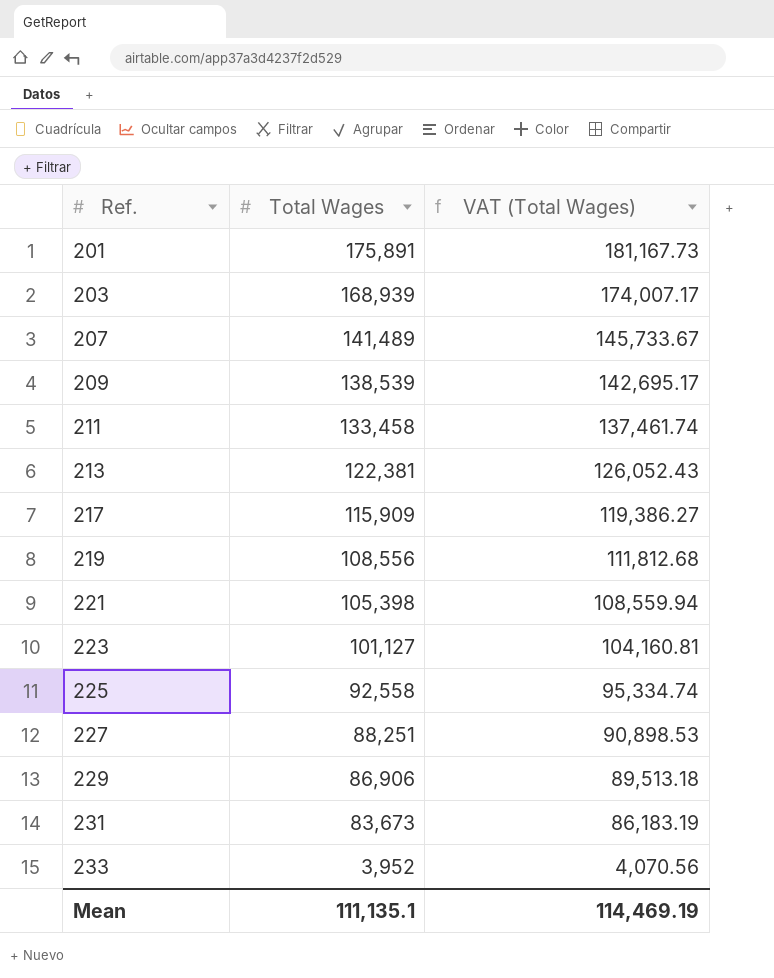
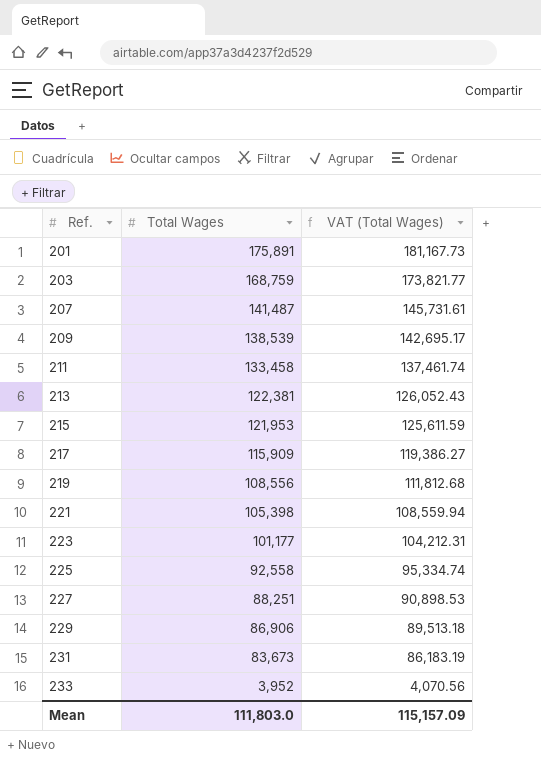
203 | Total Wages: 168,939 -> 168,759
203 | VAT (Total Wages): 174,007.17 -> 173,821.77
207 | Total Wages: 141,489 -> 141,487
207 | VAT (Total Wages): 145,733.67 -> 145,731.61
row 215: none -> 121,953 | 125,611.59
223 | Total Wages: 101,127 -> 101,177
223 | VAT (Total Wages): 104,160.81 -> 104,212.31
Mean | Total Wages: 111,135.1 -> 111,803.0
Mean | VAT (Total Wages): 114,469.19 -> 115,157.09

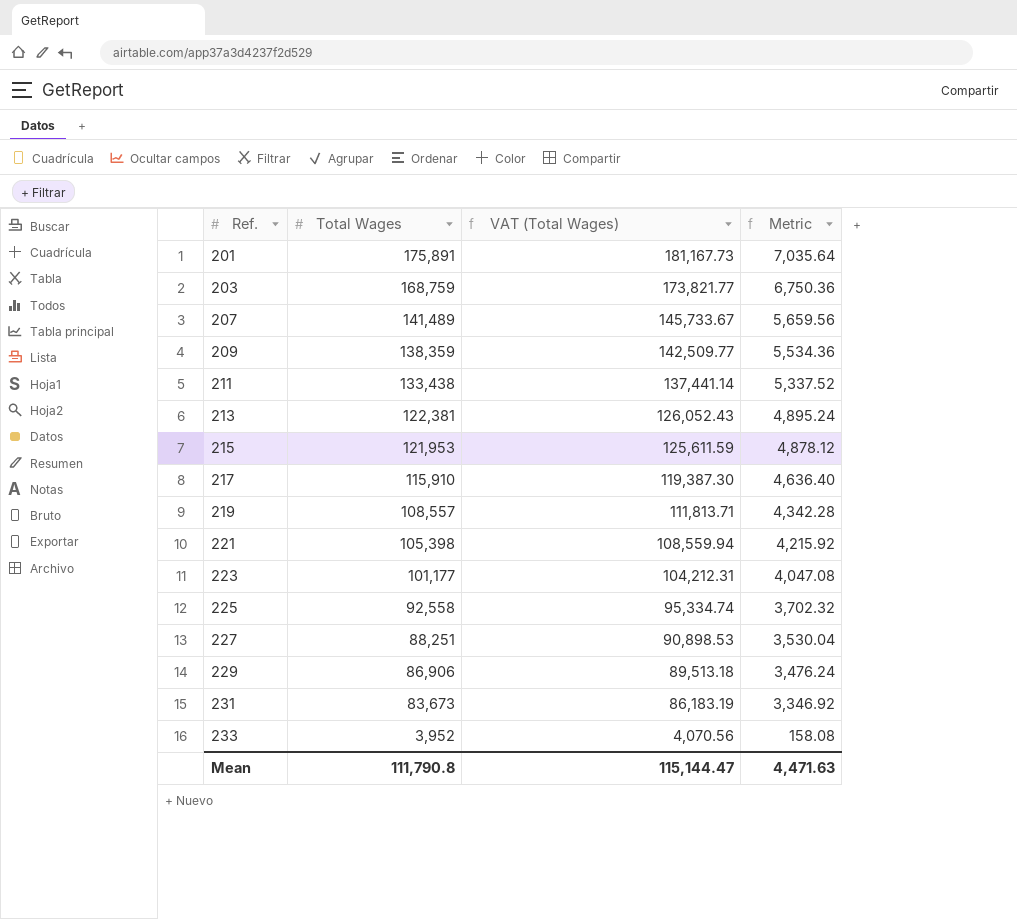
column Metric | formula: none -> [Total Wages] * 0.04
207 | Total Wages: 141,487 -> 141,489
207 | VAT (Total Wages): 145,731.61 -> 145,733.67
209 | Total Wages: 138,539 -> 138,359
209 | VAT (Total Wages): 142,695.17 -> 142,509.77
211 | Total Wages: 133,458 -> 133,438
211 | VAT (Total Wages): 137,461.74 -> 137,441.14
217 | Total Wages: 115,909 -> 115,910
217 | VAT (Total Wages): 119,386.27 -> 119,387.30
219 | Total Wages: 108,556 -> 108,557
219 | VAT (Total Wages): 111,812.68 -> 111,813.71
Mean | Total Wages: 111,803.0 -> 111,790.8
Mean | VAT (Total Wages): 115,157.09 -> 115,144.47

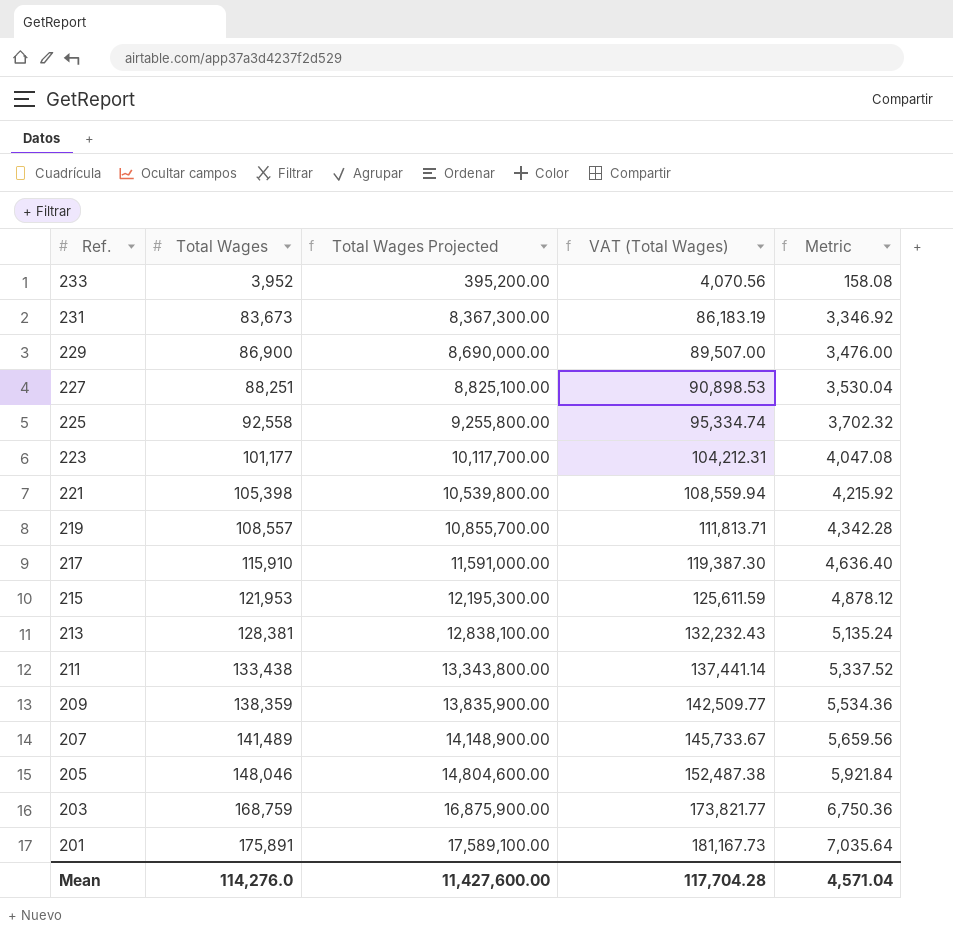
row order: Ref. ascending -> Ref. descending
column Total Wages Projected | formula: none -> [Total Wages] * 100
229 | Total Wages: 86,906 -> 86,900
229 | VAT (Total Wages): 89,513.18 -> 89,507.00
229 | Metric: 3,476.24 -> 3,476.00
213 | Total Wages: 122,381 -> 128,381
213 | VAT (Total Wages): 126,052.43 -> 132,232.43
213 | Metric: 4,895.24 -> 5,135.24
row 205: none -> 148,046 | 14,804,600.00 | 152,487.38 | 5,921.84
Mean | Total Wages: 111,790.8 -> 114,276.0
Mean | VAT (Total Wages): 115,144.47 -> 117,704.28
Mean | Metric: 4,471.63 -> 4,571.04

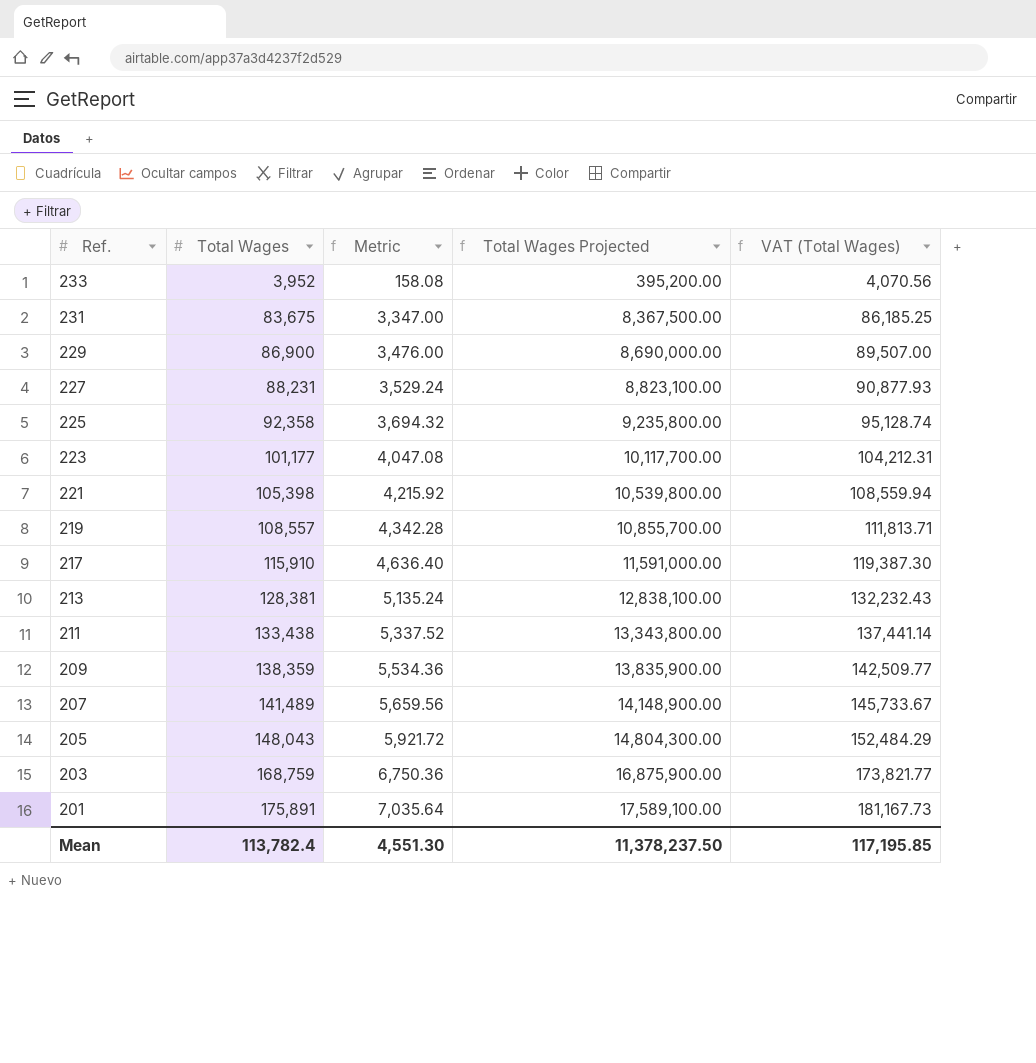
column Metric | position: 5 -> 3
row 215: 121,953 | 12,195,300.00 | 125,611.59 | 4,878.12 -> none
231 | Total Wages: 83,673 -> 83,675
231 | Metric: 3,346.92 -> 3,347.00
231 | Total Wages Projected: 8,367,300.00 -> 8,367,500.00
231 | VAT (Total Wages): 86,183.19 -> 86,185.25
227 | Total Wages: 88,251 -> 88,231
227 | Metric: 3,530.04 -> 3,529.24
227 | Total Wages Projected: 8,825,100.00 -> 8,823,100.00
227 | VAT (Total Wages): 90,898.53 -> 90,877.93
225 | Total Wages: 92,558 -> 92,358
225 | Metric: 3,702.32 -> 3,694.32
225 | Total Wages Projected: 9,255,800.00 -> 9,235,800.00
225 | VAT (Total Wages): 95,334.74 -> 95,128.74
205 | Total Wages: 148,046 -> 148,043
205 | Metric: 5,921.84 -> 5,921.72
205 | Total Wages Projected: 14,804,600.00 -> 14,804,300.00
205 | VAT (Total Wages): 152,487.38 -> 152,484.29
Mean | Total Wages: 114,276.0 -> 113,782.4
Mean | Metric: 4,571.04 -> 4,551.30
Mean | Total Wages Projected: 11,427,600.00 -> 11,378,237.50
Mean | VAT (Total Wages): 117,704.28 -> 117,195.85

